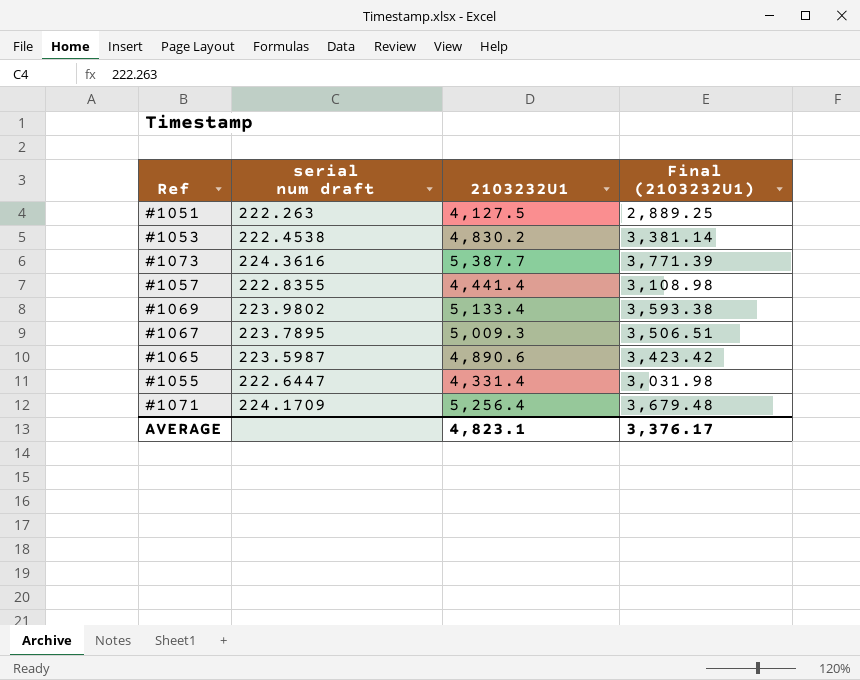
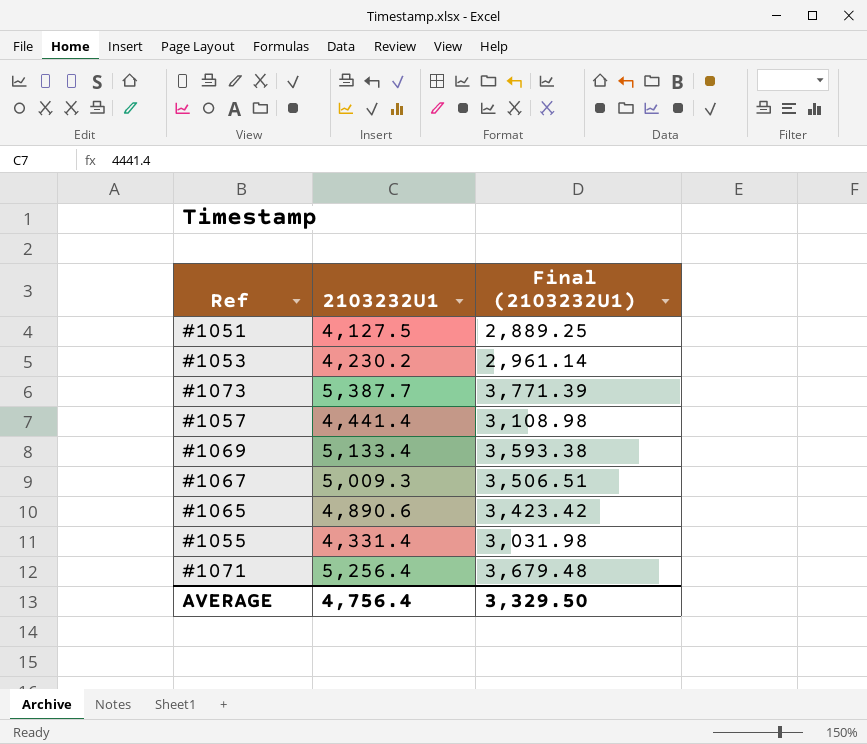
column serial num draft | position: 2 -> none
#1053 | 2103232U1: 4,830.2 -> 4,230.2
#1053 | Final (2103232U1): 3,381.14 -> 2,961.14
AVERAGE | 2103232U1: 4,823.1 -> 4,756.4
AVERAGE | Final (2103232U1): 3,376.17 -> 3,329.50

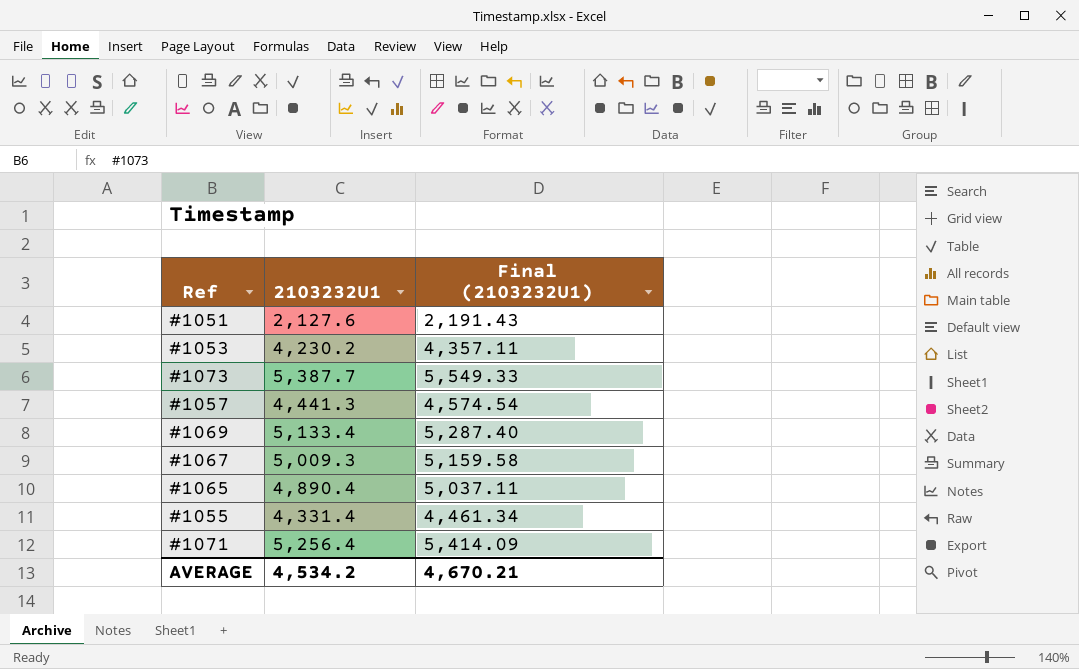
column Final (2103232U1) | formula: [2103232U1] * 0.7 -> [2103232U1] * 1.03
#1051 | 2103232U1: 4,127.5 -> 2,127.6
#1057 | 2103232U1: 4,441.4 -> 4,441.3
#1065 | 2103232U1: 4,890.6 -> 4,890.4
AVERAGE | 2103232U1: 4,756.4 -> 4,534.2
AVERAGE | Final (2103232U1): 3,329.50 -> 4,670.21

